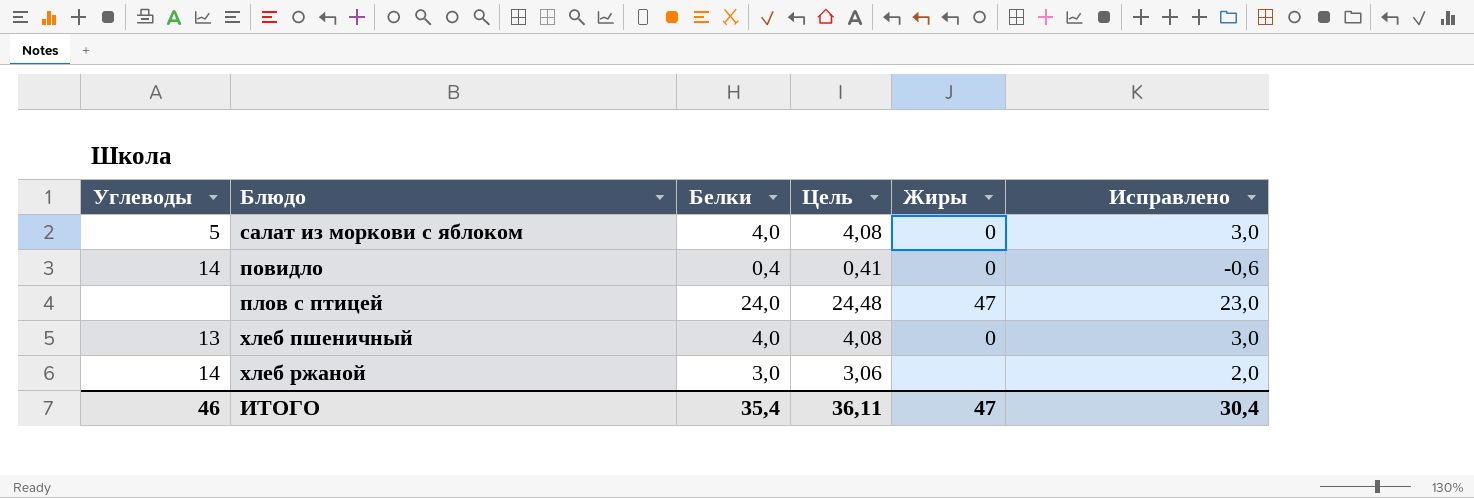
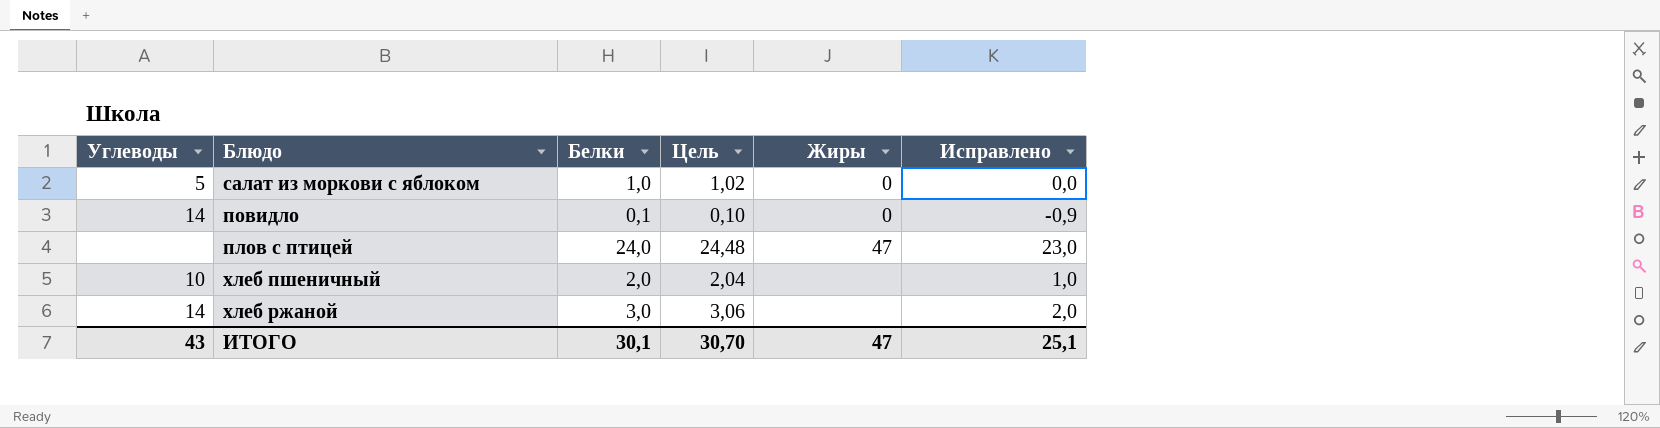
салат из моркови с яблоком | Белки: 4,0 -> 1,0
салат из моркови с яблоком | Цель: 4,08 -> 1,02
салат из моркови с яблоком | Исправлено: 3,0 -> 0,0
повидло | Белки: 0,4 -> 0,1
повидло | Цель: 0,41 -> 0,10
повидло | Исправлено: -0,6 -> -0,9
хлеб пшеничный | Углеводы: 13 -> 10
хлеб пшеничный | Белки: 4,0 -> 2,0
хлеб пшеничный | Цель: 4,08 -> 2,04
хлеб пшеничный | Жиры: 0 -> none
хлеб пшеничный | Исправлено: 3,0 -> 1,0
ИТОГО | Углеводы: 46 -> 43
ИТОГО | Белки: 35,4 -> 30,1
ИТОГО | Цель: 36,11 -> 30,70
ИТОГО | Исправлено: 30,4 -> 25,1

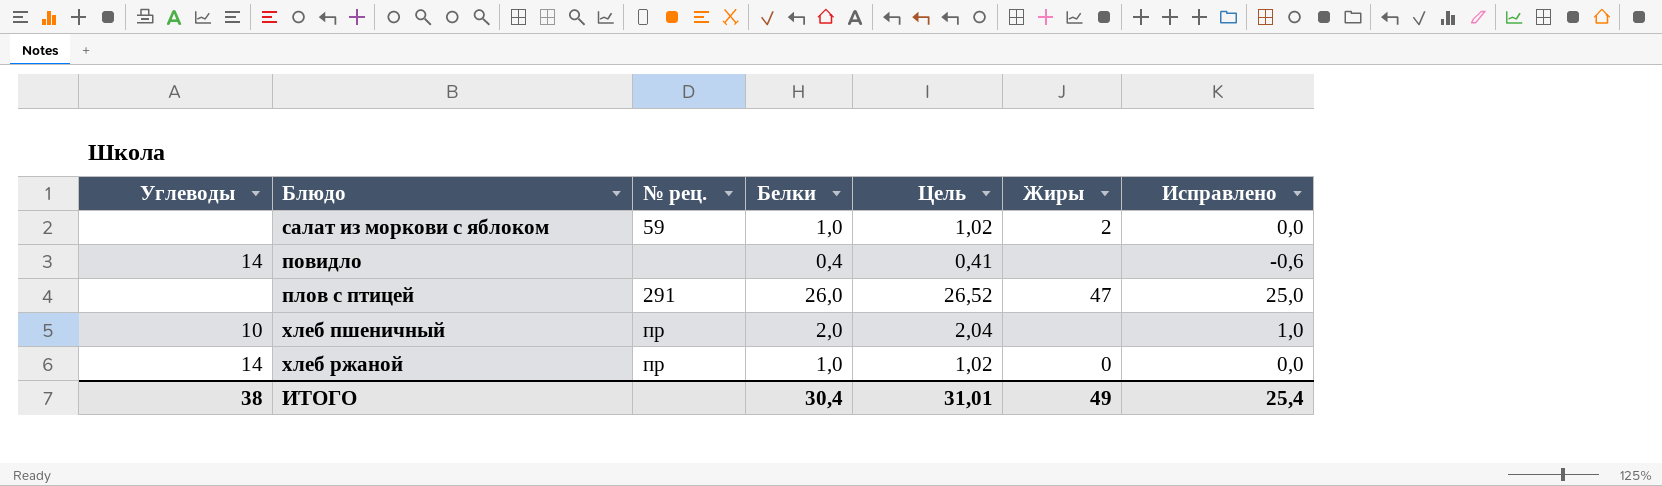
column № рец. | position: none -> 3
салат из моркови с яблоком | Углеводы: 5 -> none
салат из моркови с яблоком | Жиры: 0 -> 2
повидло | Белки: 0,1 -> 0,4
повидло | Цель: 0,10 -> 0,41
повидло | Жиры: 0 -> none
повидло | Исправлено: -0,9 -> -0,6
плов с птицей | Белки: 24,0 -> 26,0
плов с птицей | Цель: 24,48 -> 26,52
плов с птицей | Исправлено: 23,0 -> 25,0
хлеб ржаной | Белки: 3,0 -> 1,0
хлеб ржаной | Цель: 3,06 -> 1,02
хлеб ржаной | Жиры: none -> 0
хлеб ржаной | Исправлено: 2,0 -> 0,0
ИТОГО | Углеводы: 43 -> 38
ИТОГО | Белки: 30,1 -> 30,4
ИТОГО | Цель: 30,70 -> 31,01
ИТОГО | Жиры: 47 -> 49
ИТОГО | Исправлено: 25,1 -> 25,4

